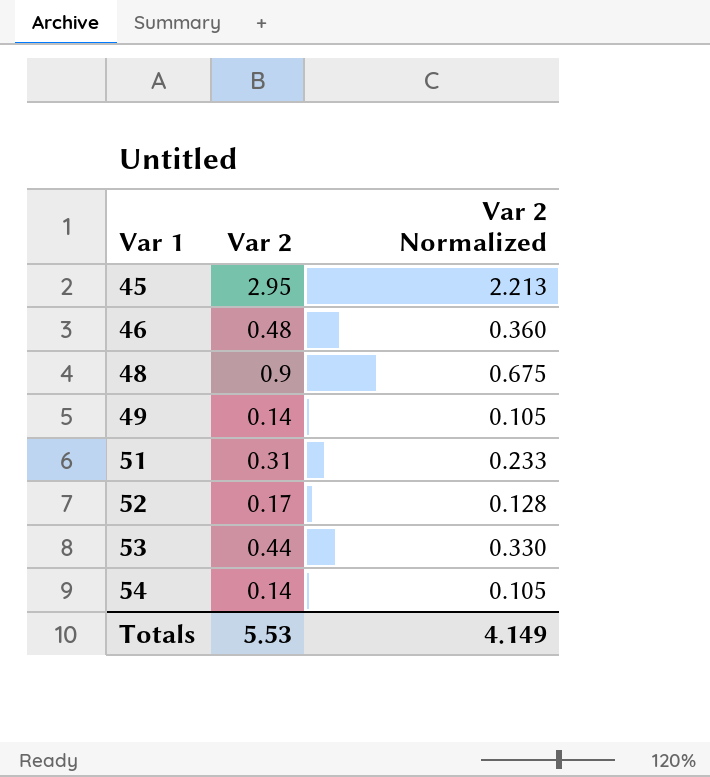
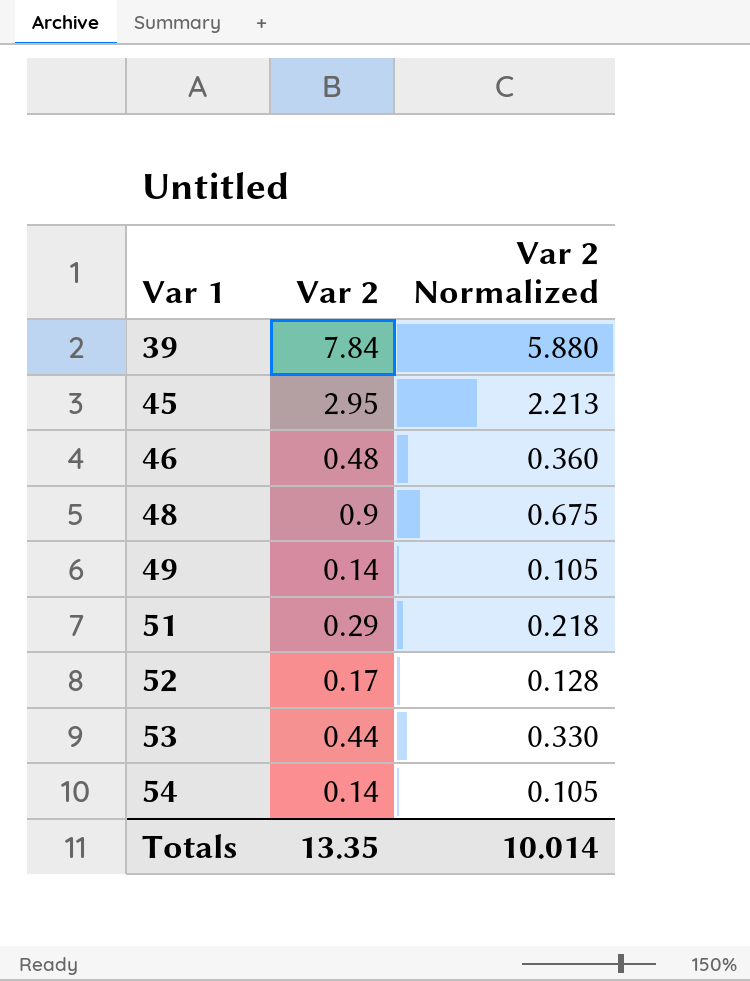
row 39: none -> 7.84 | 5.880
51 | Var 2: 0.31 -> 0.29
51 | Var 2 Normalized: 0.233 -> 0.218
Totals | Var 2: 5.53 -> 13.35
Totals | Var 2 Normalized: 4.149 -> 10.014

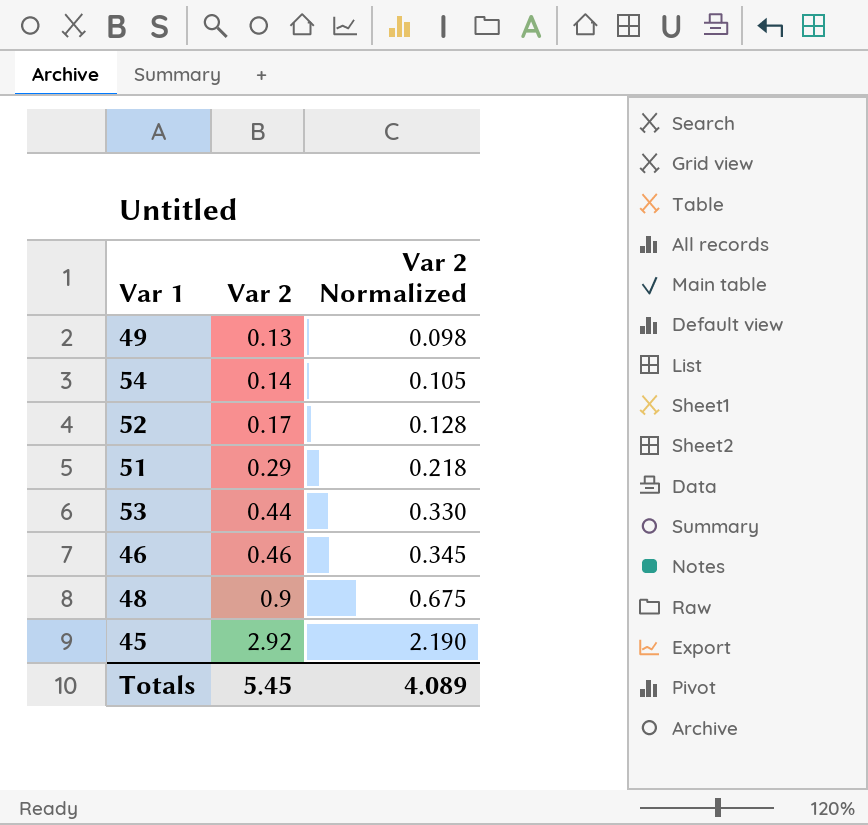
row order: Var 1 ascending -> Var 2 ascending
row 39: 7.84 | 5.880 -> none
49 | Var 2: 0.14 -> 0.13
49 | Var 2 Normalized: 0.105 -> 0.098
46 | Var 2: 0.48 -> 0.46
46 | Var 2 Normalized: 0.360 -> 0.345
45 | Var 2: 2.95 -> 2.92
45 | Var 2 Normalized: 2.213 -> 2.190
Totals | Var 2: 13.35 -> 5.45
Totals | Var 2 Normalized: 10.014 -> 4.089

